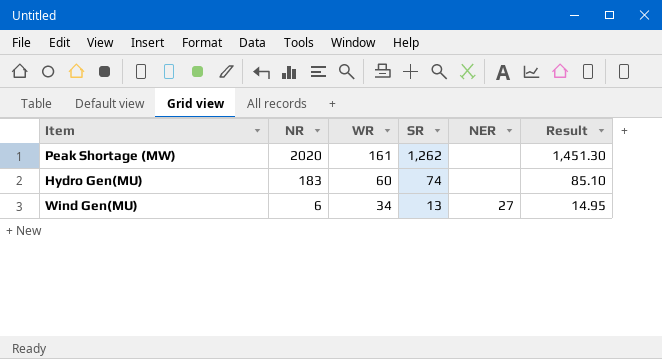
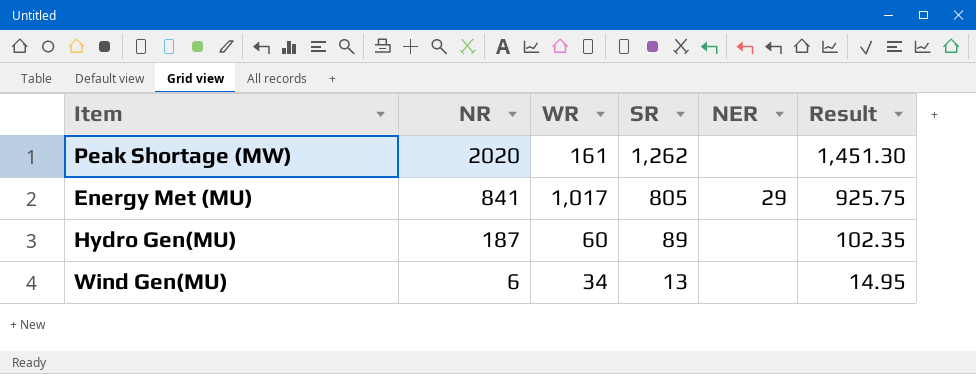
row Energy Met (MU): none -> 841 | 1,017 | 805 | 29 | 925.75
Hydro Gen(MU) | NR: 183 -> 187
Hydro Gen(MU) | SR: 74 -> 89
Hydro Gen(MU) | Result: 85.10 -> 102.35
Wind Gen(MU) | NER: 27 -> none

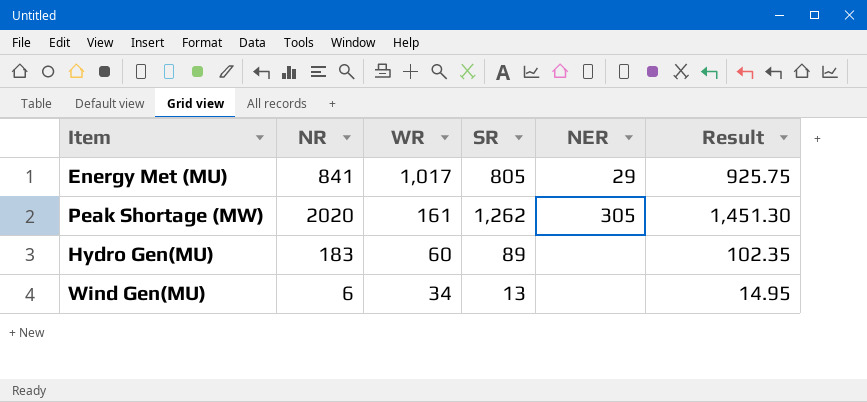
row order: NR descending -> WR descending
Peak Shortage (MW) | NER: none -> 305
Hydro Gen(MU) | NR: 187 -> 183

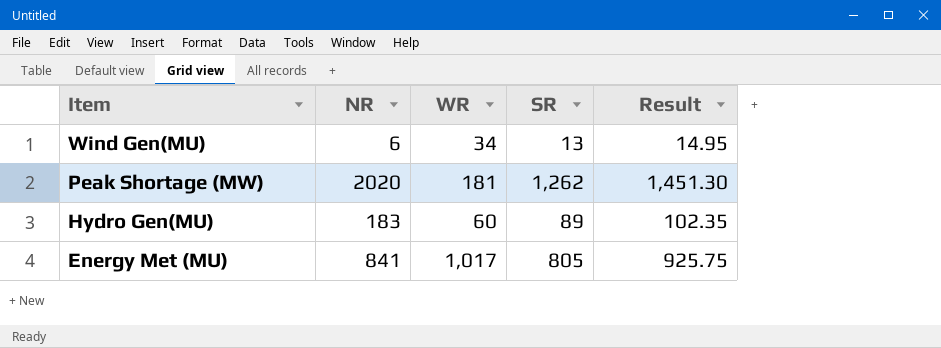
row order: WR descending -> Item descending
column NER | position: 5 -> none
Peak Shortage (MW) | WR: 161 -> 181

